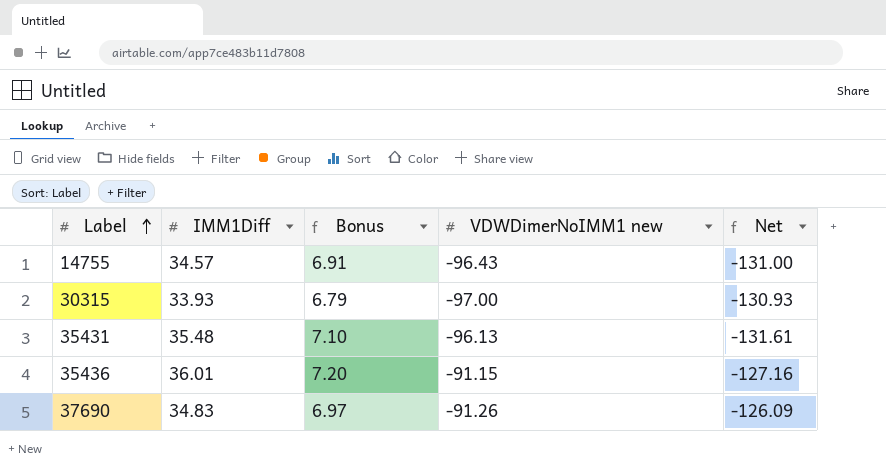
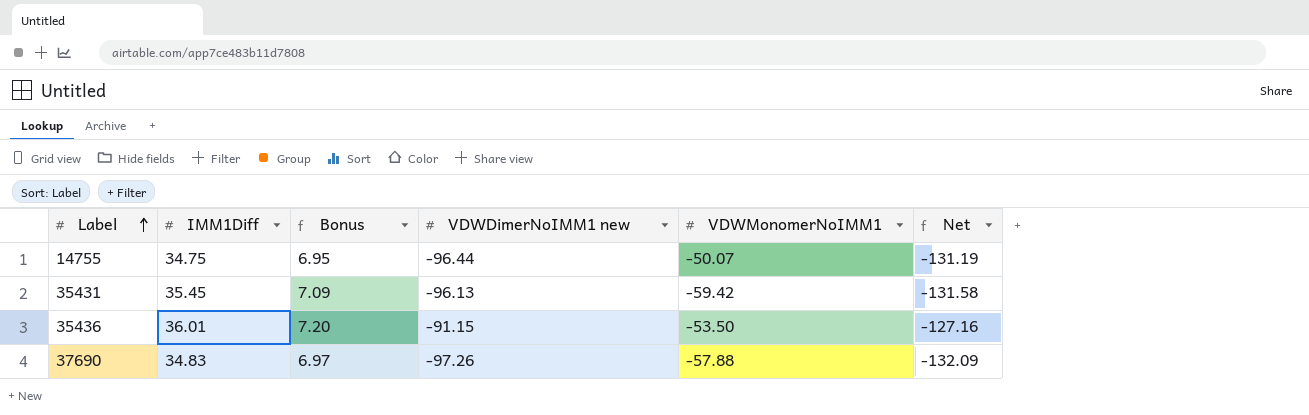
column VDWMonomerNoIMM1 | position: none -> 5
row 30315: 33.93 | 6.79 | -97.00 | -130.93 -> none
14755 | IMM1Diff: 34.57 -> 34.75
14755 | Bonus: 6.91 -> 6.95
14755 | VDWDimerNoIMM1 new: -96.43 -> -96.44
14755 | Net: -131.00 -> -131.19
35431 | IMM1Diff: 35.48 -> 35.45
35431 | Bonus: 7.10 -> 7.09
35431 | Net: -131.61 -> -131.58
37690 | VDWDimerNoIMM1 new: -91.26 -> -97.26
37690 | Net: -126.09 -> -132.09

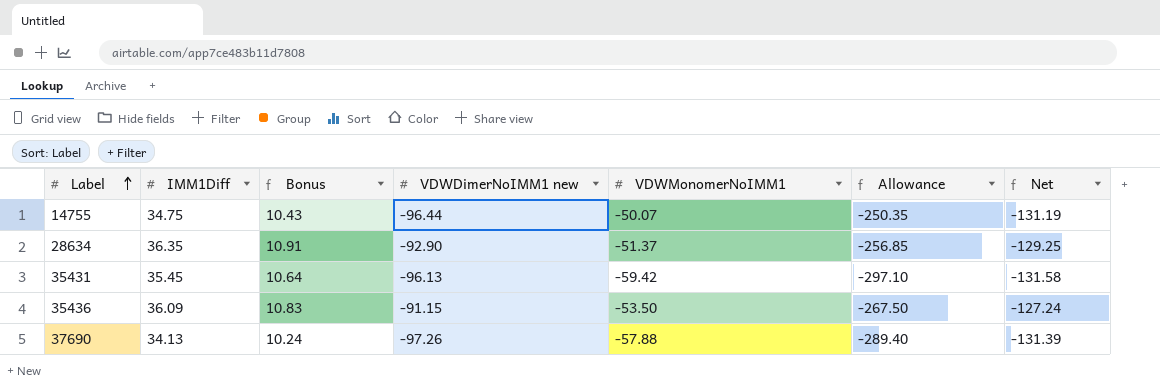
column Bonus | formula: [IMM1Diff] * 0.2 -> [IMM1Diff] * 0.3
column Allowance | formula: none -> [VDWMonomerNoIMM1] * 5
row 28634: none -> 36.35 | 10.91 | -92.90 | -51.37 | -256.85 | -129.25
35436 | IMM1Diff: 36.01 -> 36.09
35436 | Net: -127.16 -> -127.24
37690 | IMM1Diff: 34.83 -> 34.13
37690 | Net: -132.09 -> -131.39

